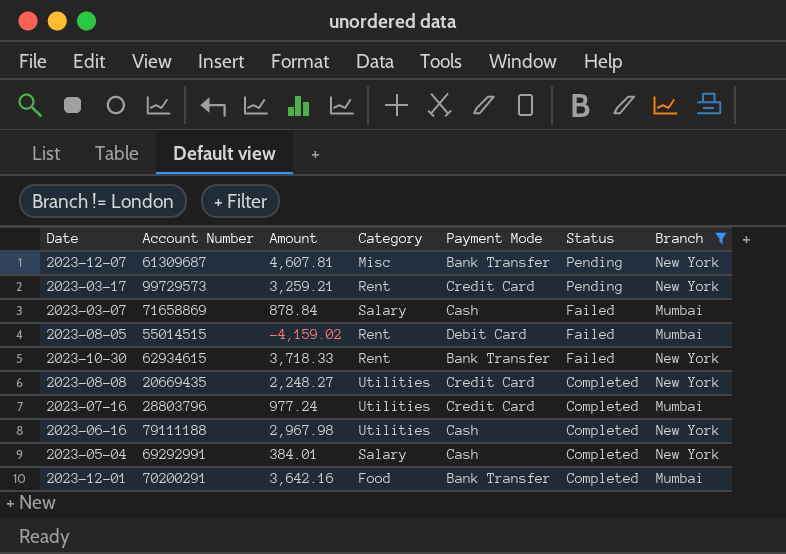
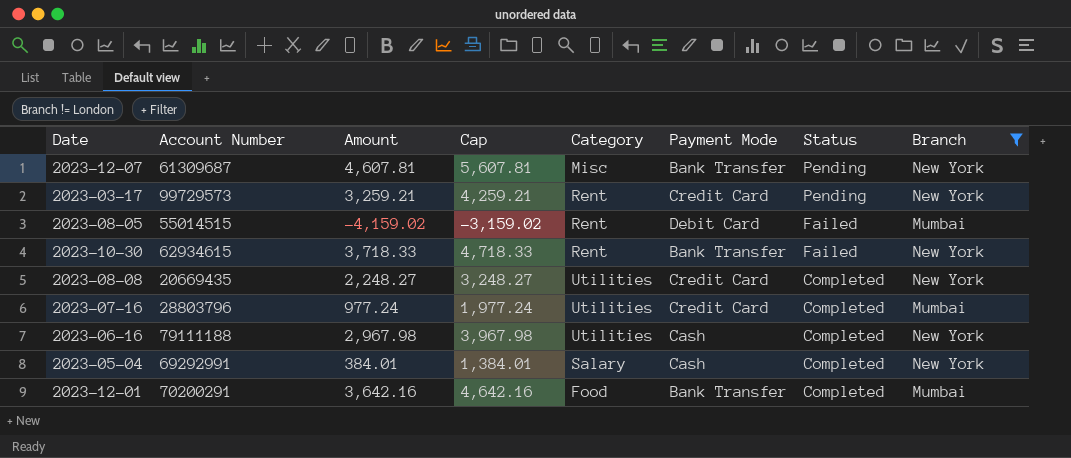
column Cap | formula: none -> [Amount] + 1000
row 2023-03-07: 71658869 | 878.84 | Salary | Cash | Failed | Mumbai -> none

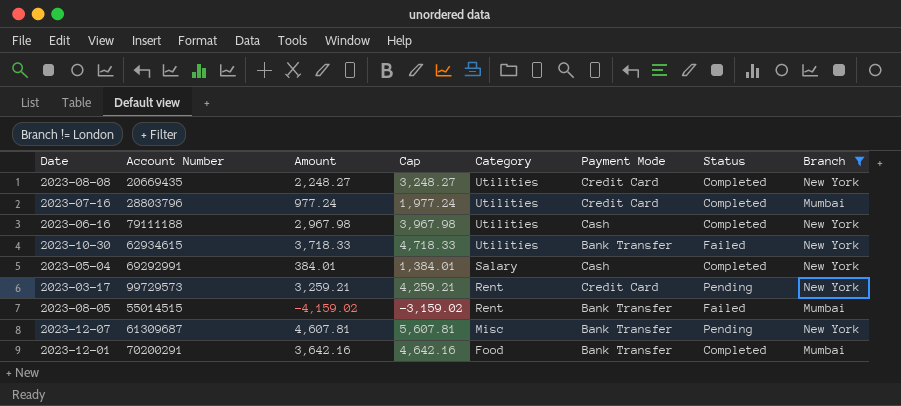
row order: Status descending -> Category descending
2023-10-30 | Category: Rent -> Utilities
2023-08-05 | Payment Mode: Debit Card -> Bank Transfer

